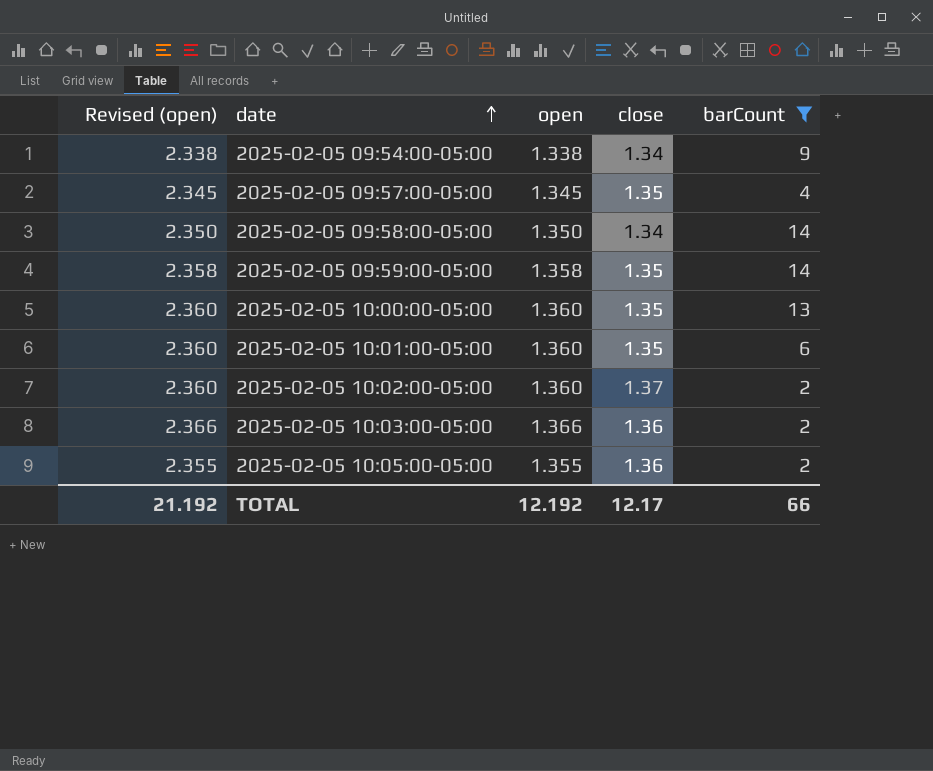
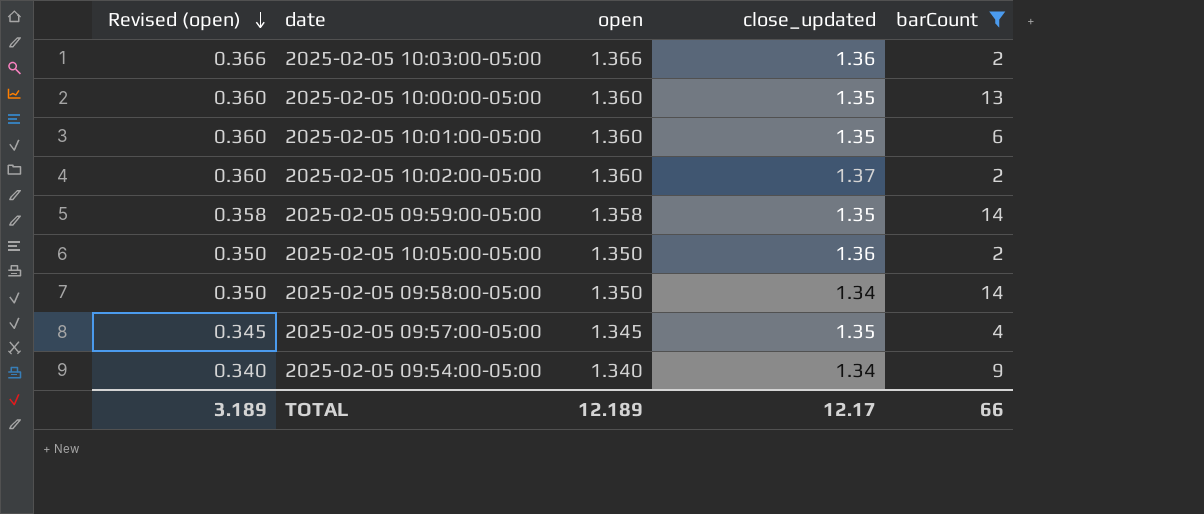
row order: date ascending -> Revised (open) descending
column Revised (open) | formula: [open] + 1 -> [open] - 1
column name: close -> close_updated
2025-02-05 10:05:00-05:00 | open: 1.355 -> 1.350
2025-02-05 09:54:00-05:00 | open: 1.338 -> 1.340
TOTAL | Revised (open): 21.192 -> 3.189
TOTAL | open: 12.192 -> 12.189

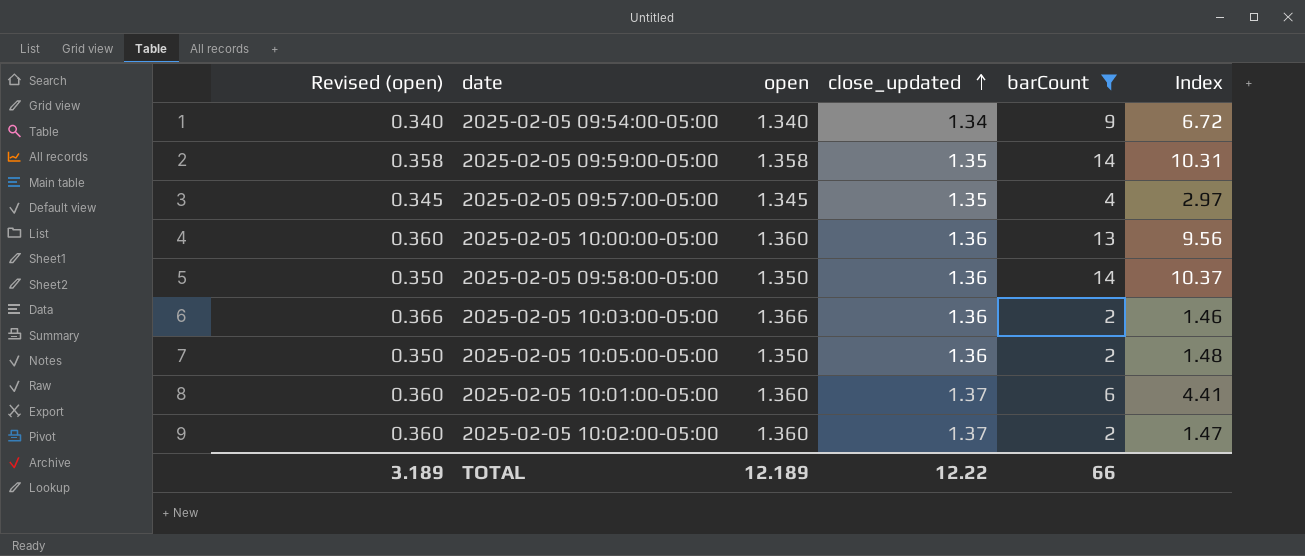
row order: Revised (open) descending -> close_updated ascending
column Index | formula: none -> [barCount] / [open]
2025-02-05 10:00:00-05:00 | close_updated: 1.35 -> 1.36
2025-02-05 09:58:00-05:00 | close_updated: 1.34 -> 1.36
2025-02-05 10:01:00-05:00 | close_updated: 1.35 -> 1.37
TOTAL | close_updated: 12.17 -> 12.22

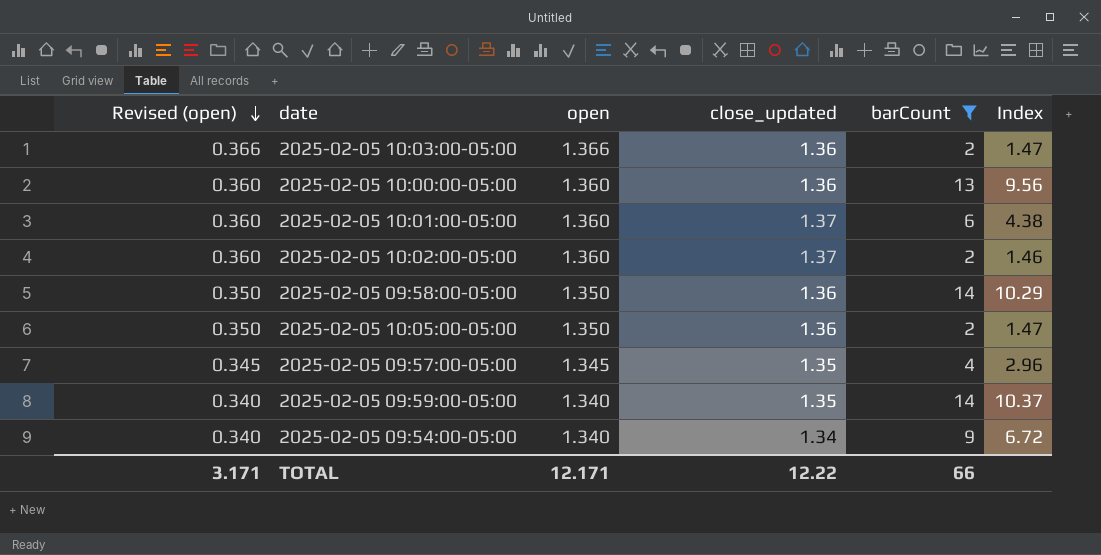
row order: close_updated ascending -> Revised (open) descending
column Index | formula: [barCount] / [open] -> [barCount] / [close_updated]
2025-02-05 09:59:00-05:00 | Revised (open): 0.358 -> 0.340
2025-02-05 09:59:00-05:00 | open: 1.358 -> 1.340
TOTAL | Revised (open): 3.189 -> 3.171
TOTAL | open: 12.189 -> 12.171

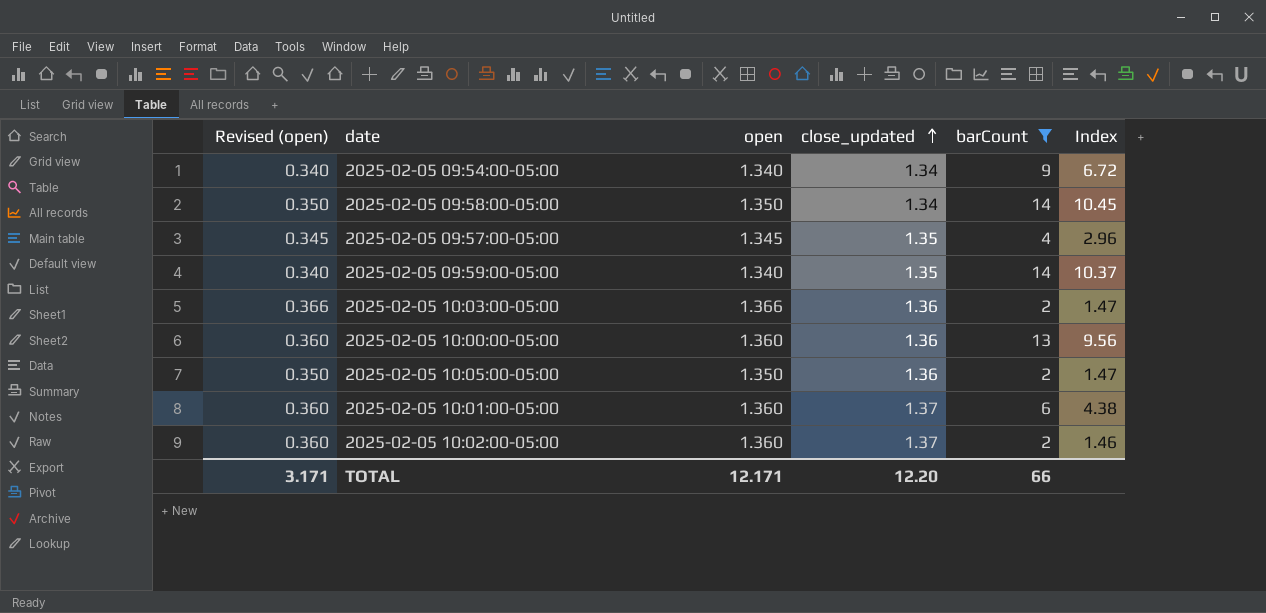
row order: Revised (open) descending -> close_updated ascending
2025-02-05 09:58:00-05:00 | close_updated: 1.36 -> 1.34
2025-02-05 09:58:00-05:00 | Index: 10.29 -> 10.45
TOTAL | close_updated: 12.22 -> 12.20

